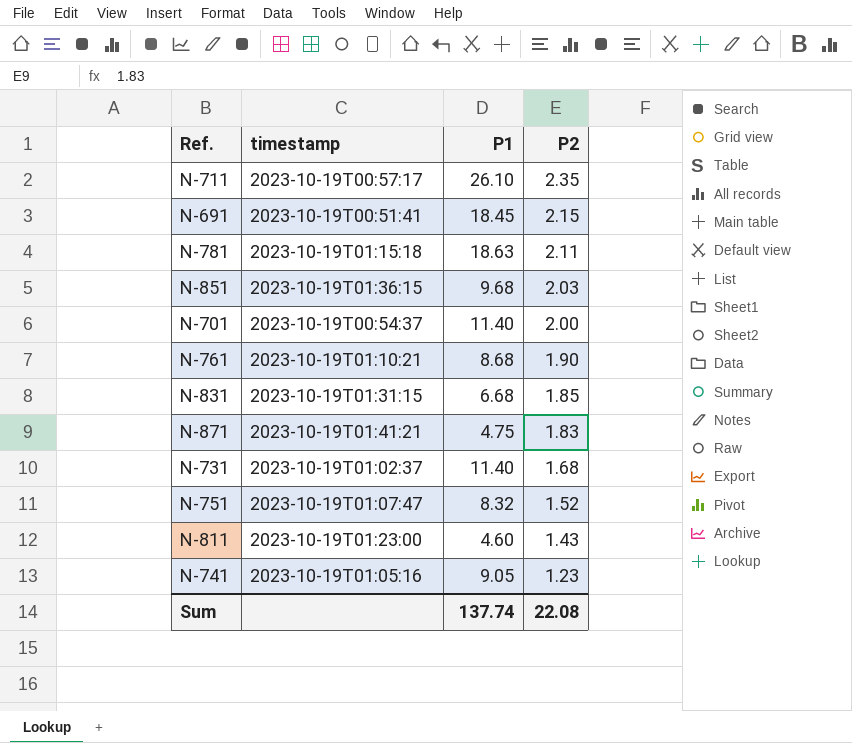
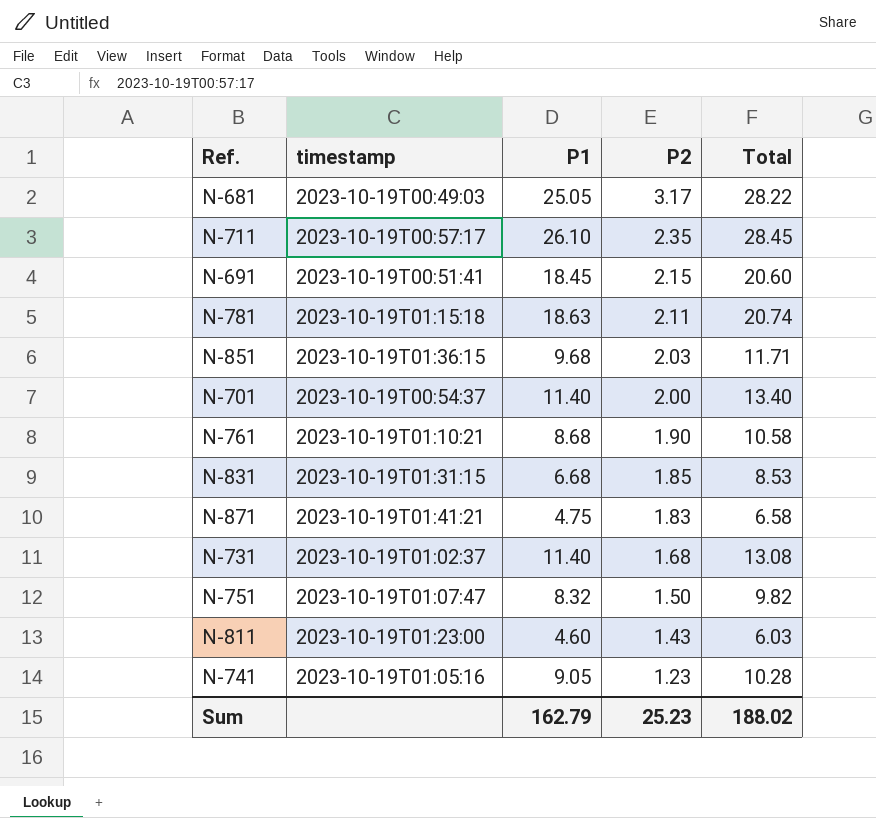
column Total | formula: none -> [P1] + [P2]
row N-681: none -> 2023-10-19T00:49:03 | 25.05 | 3.17 | 28.22
N-751 | P2: 1.52 -> 1.50
Sum | P1: 137.74 -> 162.79
Sum | P2: 22.08 -> 25.23

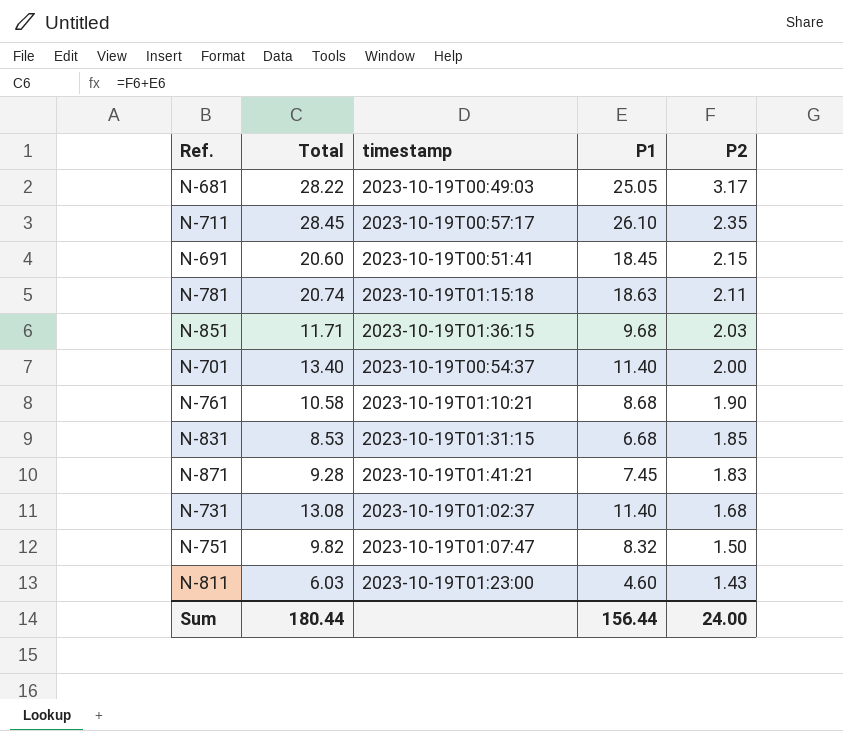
column Total | position: 5 -> 2
row N-741: 2023-10-19T01:05:16 | 9.05 | 1.23 | 10.28 -> none
N-871 | Total: 6.58 -> 9.28
N-871 | P1: 4.75 -> 7.45
Sum | Total: 188.02 -> 180.44
Sum | P1: 162.79 -> 156.44
Sum | P2: 25.23 -> 24.00

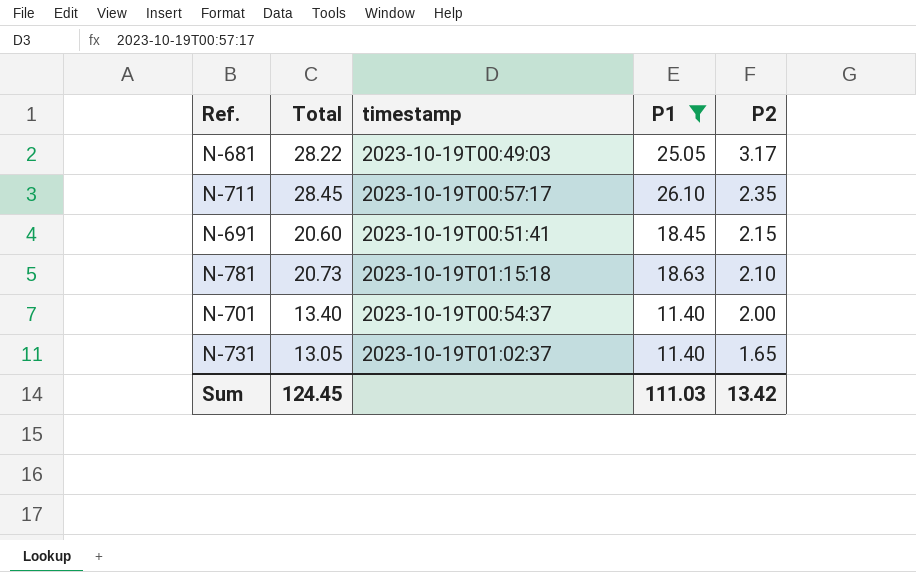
filter: none -> P1 >= 11.40
N-781 | Total: 20.74 -> 20.73
N-781 | P2: 2.11 -> 2.10
N-731 | Total: 13.08 -> 13.05
N-731 | P2: 1.68 -> 1.65
Sum | Total: 180.44 -> 124.45
Sum | P1: 156.44 -> 111.03
Sum | P2: 24.00 -> 13.42

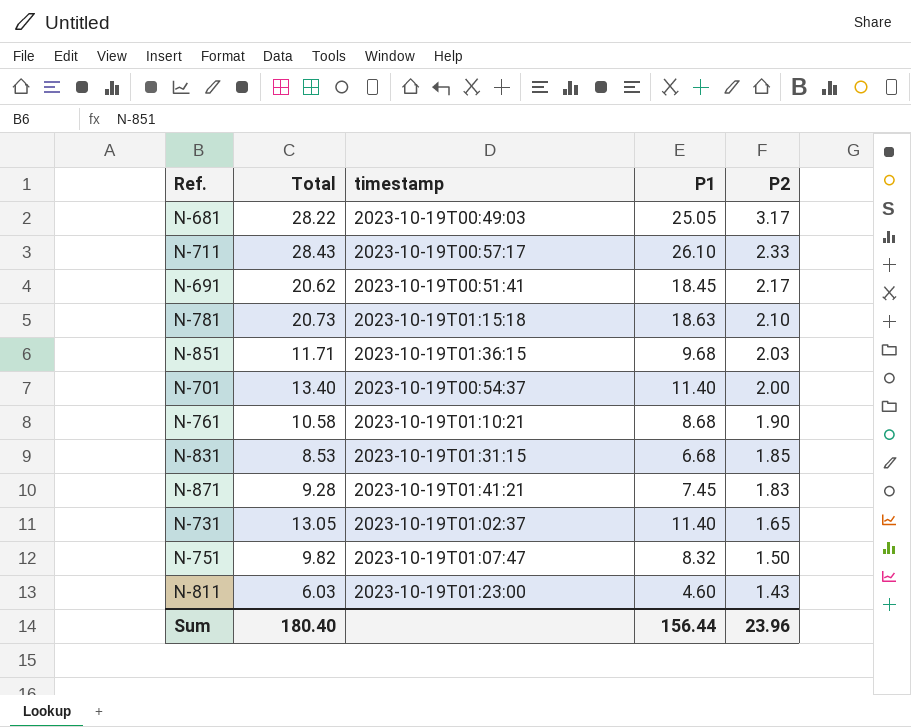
filter: P1 >= 11.40 -> none
N-711 | Total: 28.45 -> 28.43
N-711 | P2: 2.35 -> 2.33
N-691 | Total: 20.60 -> 20.62
N-691 | P2: 2.15 -> 2.17
Sum | Total: 124.45 -> 180.40
Sum | P1: 111.03 -> 156.44
Sum | P2: 13.42 -> 23.96

